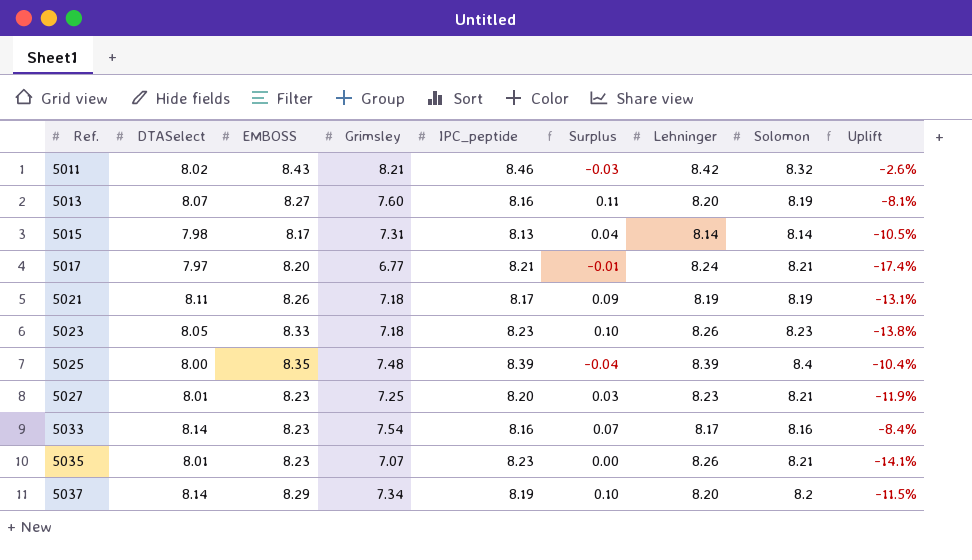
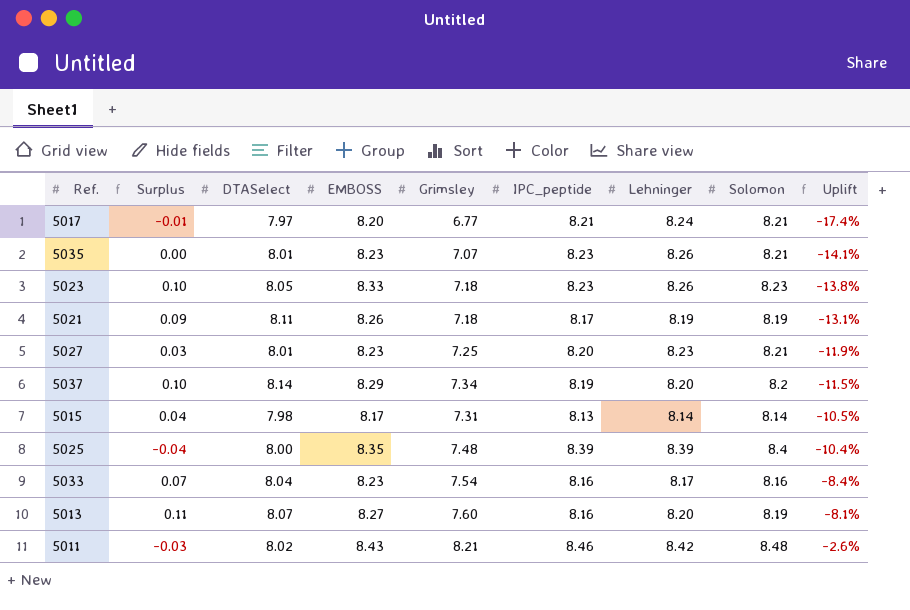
row order: Ref. ascending -> Uplift ascending
column Surplus | position: 6 -> 2
5033 | DTASelect: 8.14 -> 8.04
5011 | Solomon: 8.32 -> 8.48

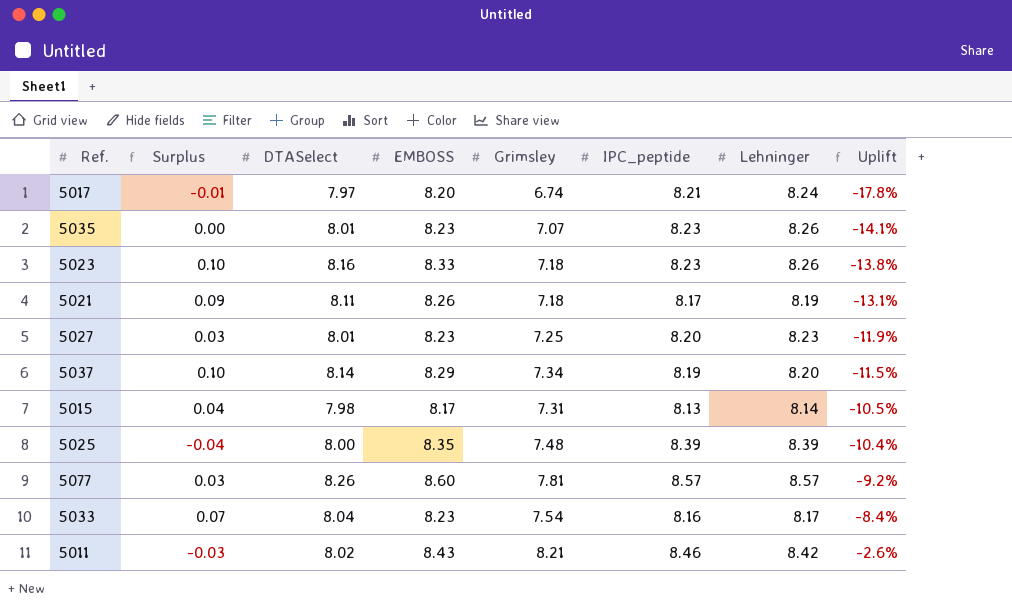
column Solomon | position: 8 -> none
row 5013: 0.11 | 8.07 | 8.27 | 7.60 | 8.16 | 8.20 | 8.19 | -8.1% -> none
5017 | Grimsley: 6.77 -> 6.74
5017 | Uplift: -17.4% -> -17.8%
5023 | DTASelect: 8.05 -> 8.16
row 5077: none -> 0.03 | 8.26 | 8.60 | 7.81 | 8.57 | 8.57 | -9.2%

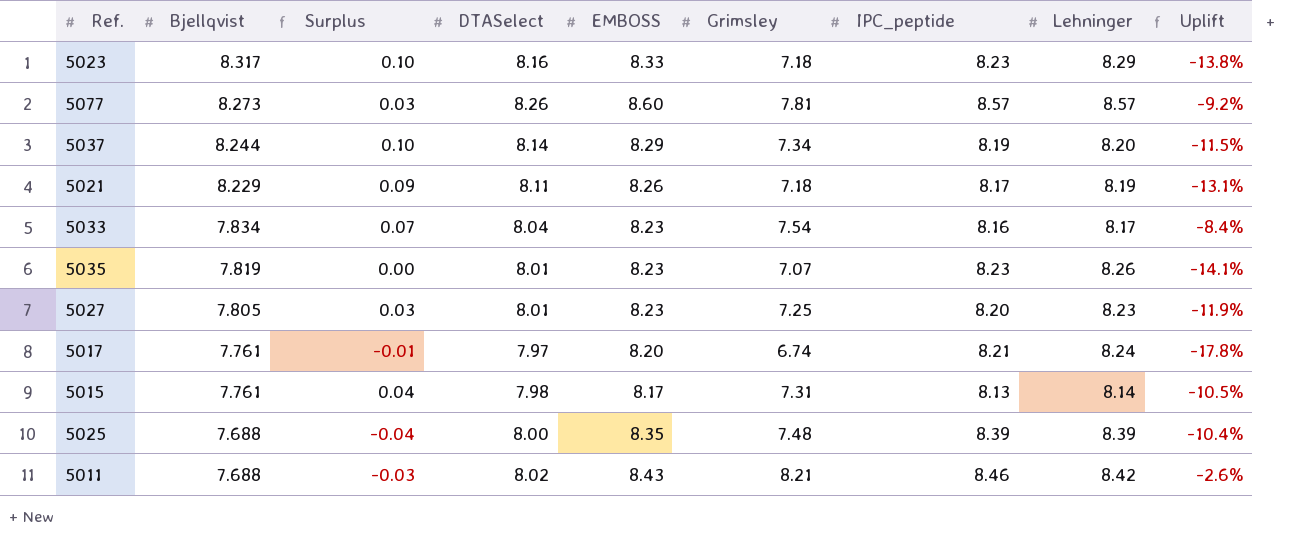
row order: Uplift ascending -> Bjellqvist descending
column Bjellqvist | position: none -> 2
5023 | Lehninger: 8.26 -> 8.29

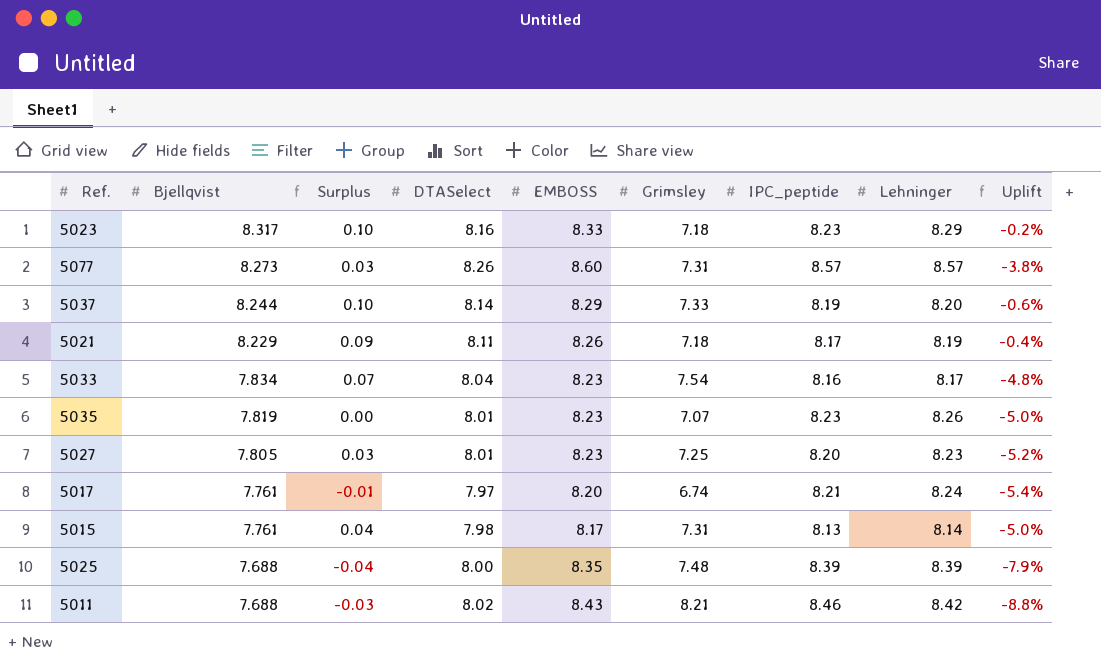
column Uplift | formula: ([Grimsley] - [EMBOSS]) / [EMBOSS] -> ([Bjellqvist] - [EMBOSS]) / [EMBOSS]
5077 | Grimsley: 7.81 -> 7.31
5037 | Grimsley: 7.34 -> 7.33

